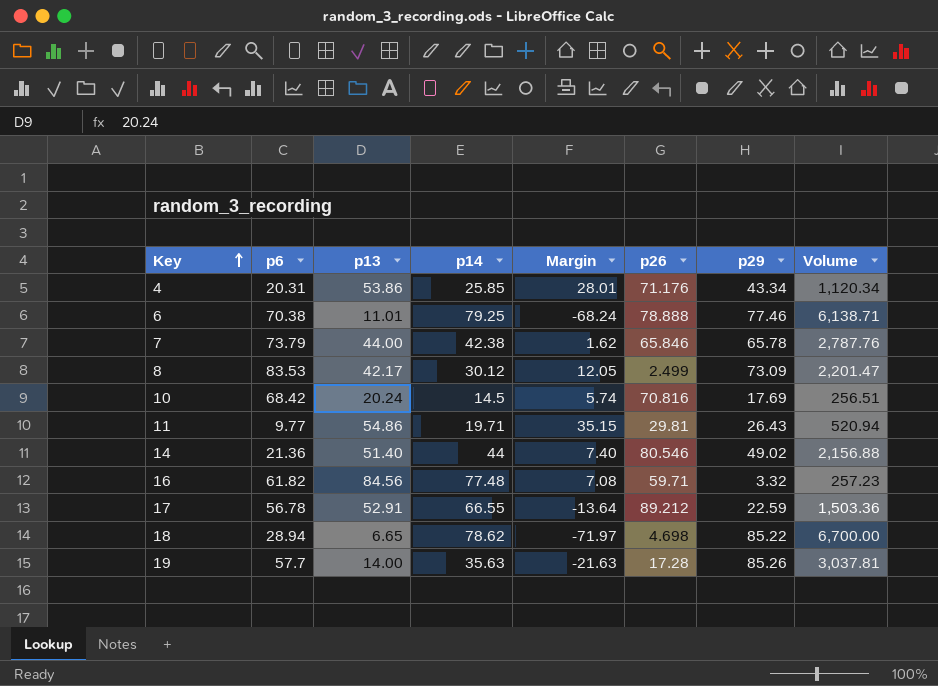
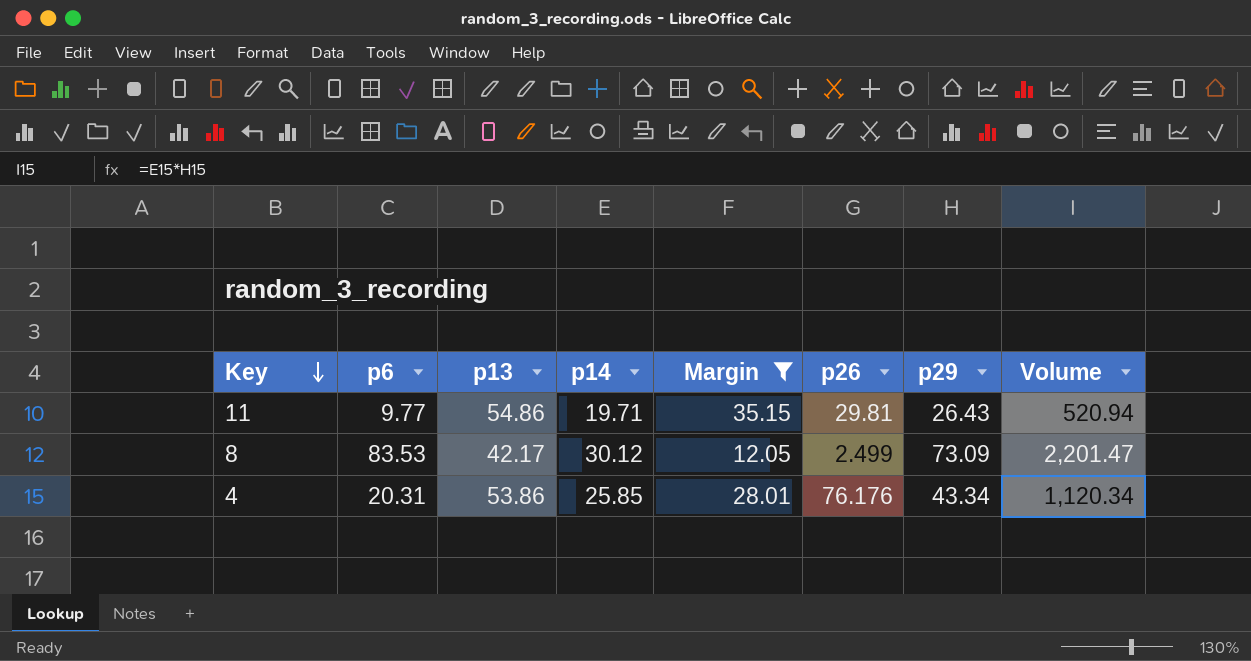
filter: none -> Margin >= 12.05
row order: Key ascending -> Key descending
4 | p26: 71.176 -> 76.176

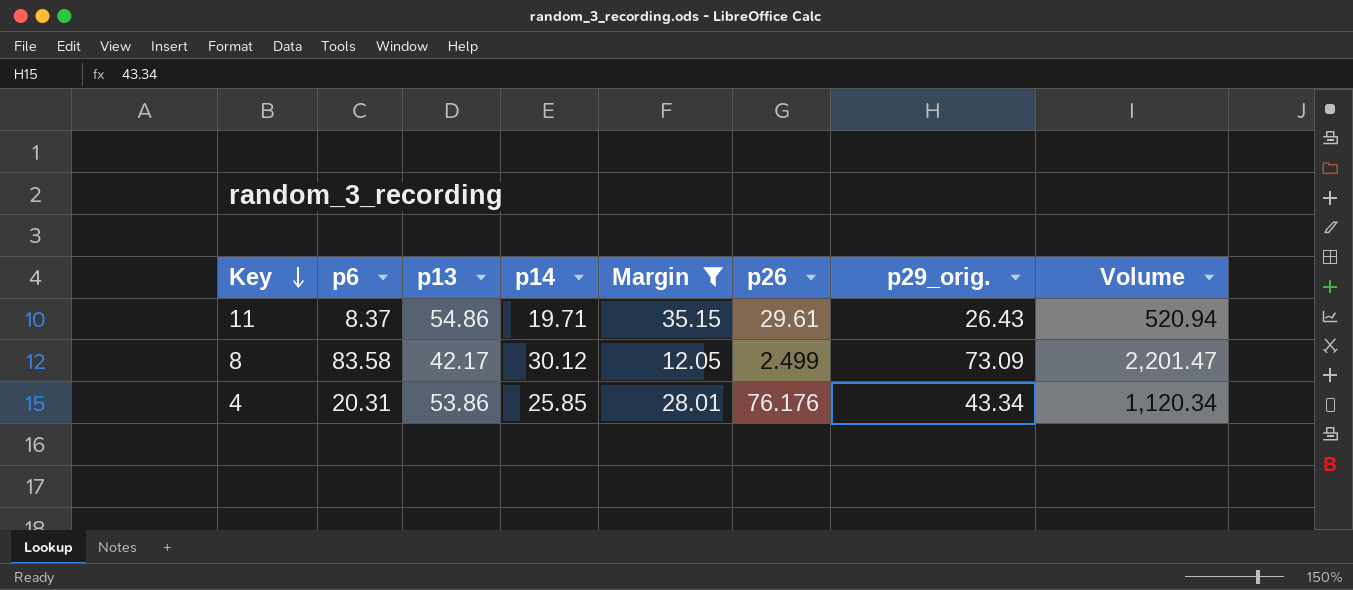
column name: p29 -> p29_orig.
11 | p6: 9.77 -> 8.37
11 | p26: 29.81 -> 29.61
8 | p6: 83.53 -> 83.58

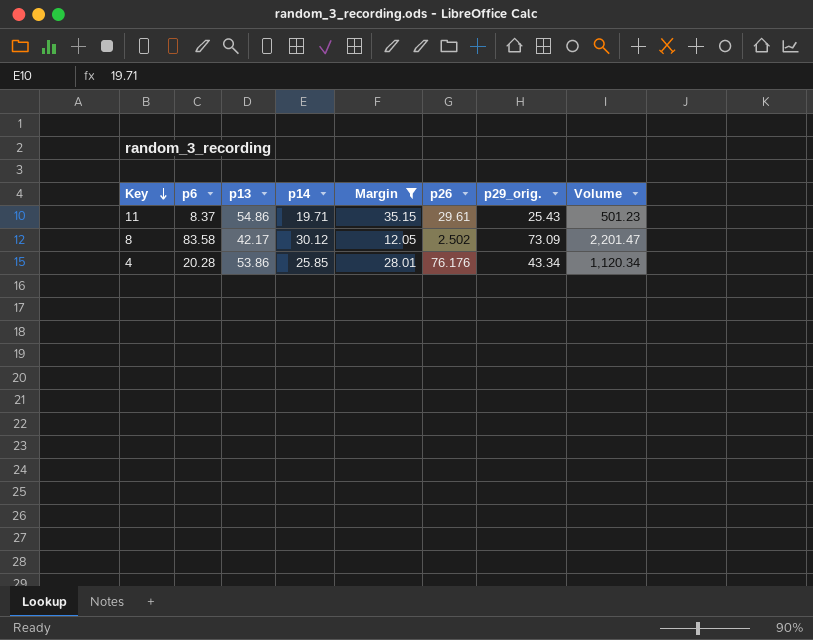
11 | p29_orig.: 26.43 -> 25.43
11 | Volume: 520.94 -> 501.23
8 | p26: 2.499 -> 2.502
4 | p6: 20.31 -> 20.28

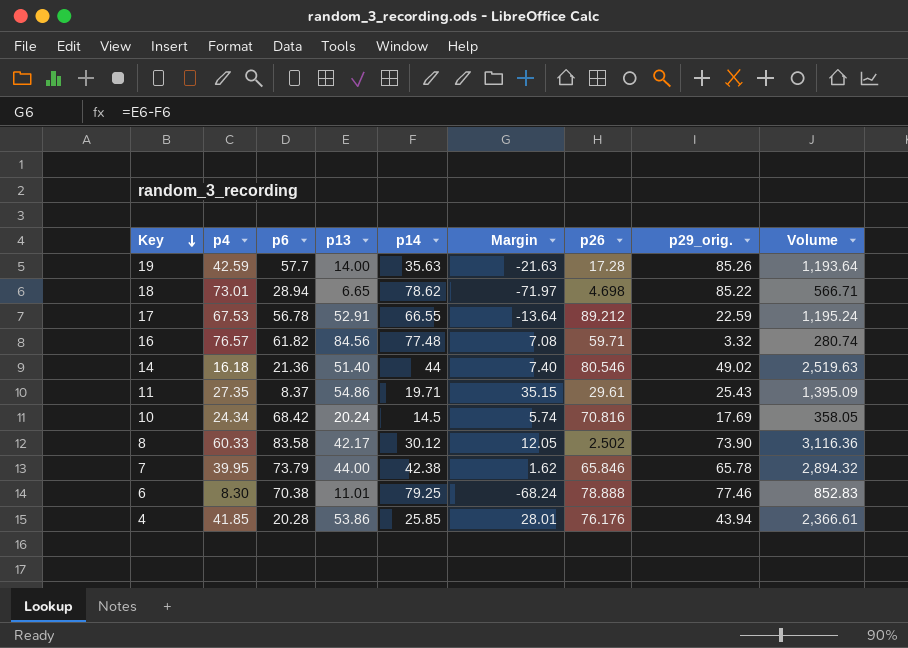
filter: Margin >= 12.05 -> none
column p4 | position: none -> 2
column Volume | formula: [p14] * [p29_orig.] -> [p13] * [p29_orig.]
8 | p29_orig.: 73.09 -> 73.90
4 | p29_orig.: 43.34 -> 43.94

